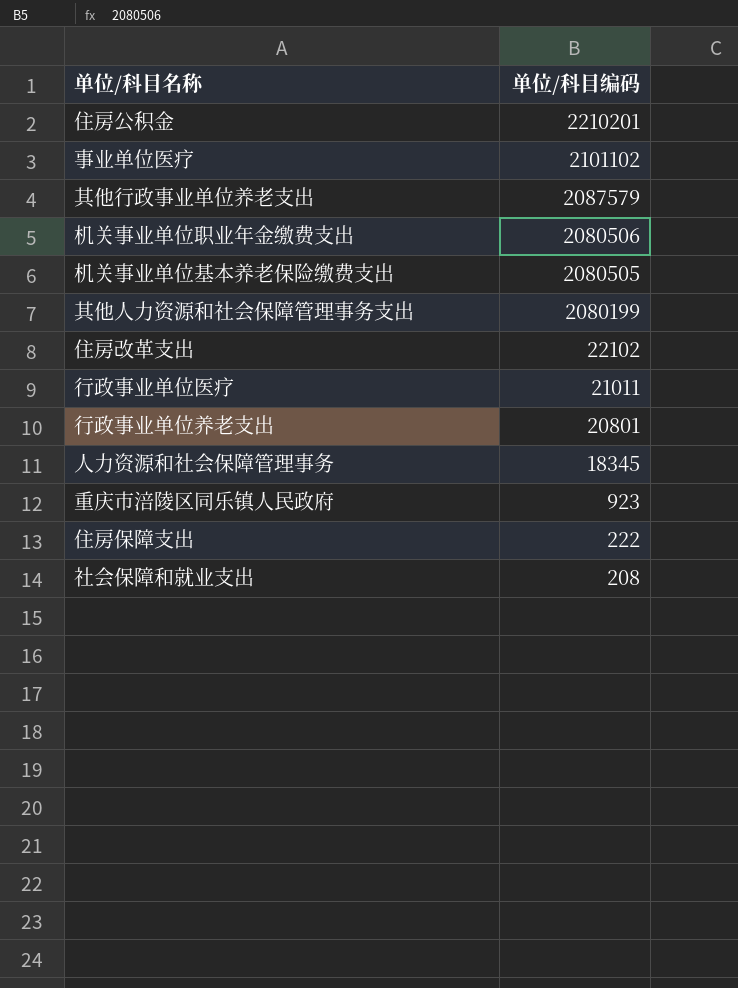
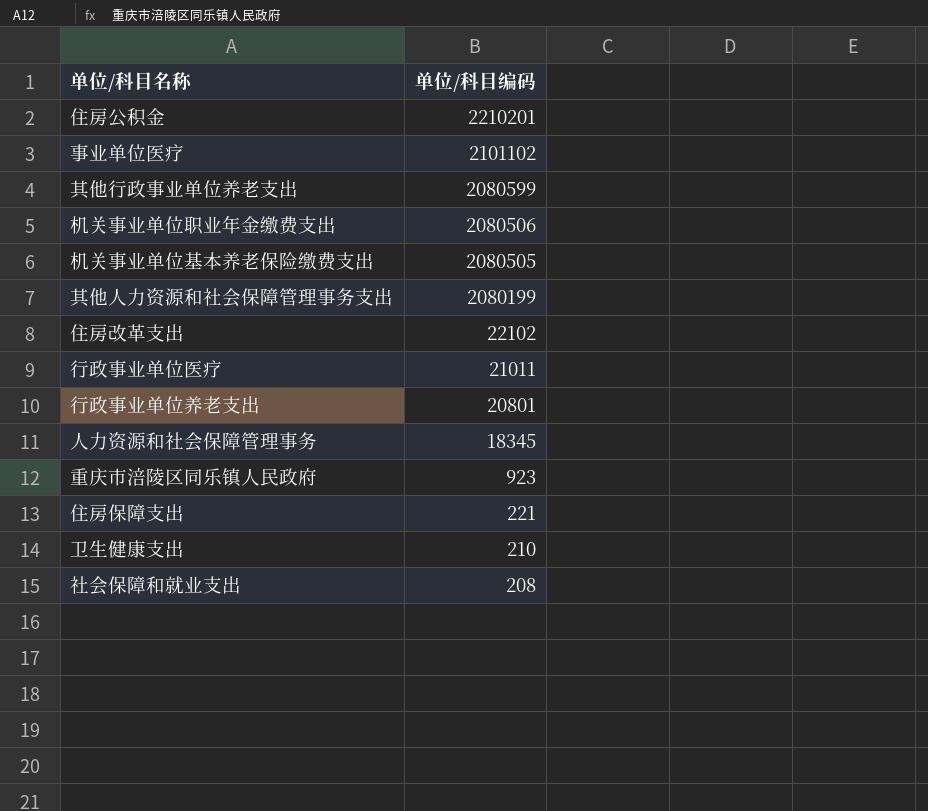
其他行政事业单位养老支出 | 单位/科目编码: 2087579 -> 2080599
住房保障支出 | 单位/科目编码: 222 -> 221
row 卫生健康支出: none -> 210

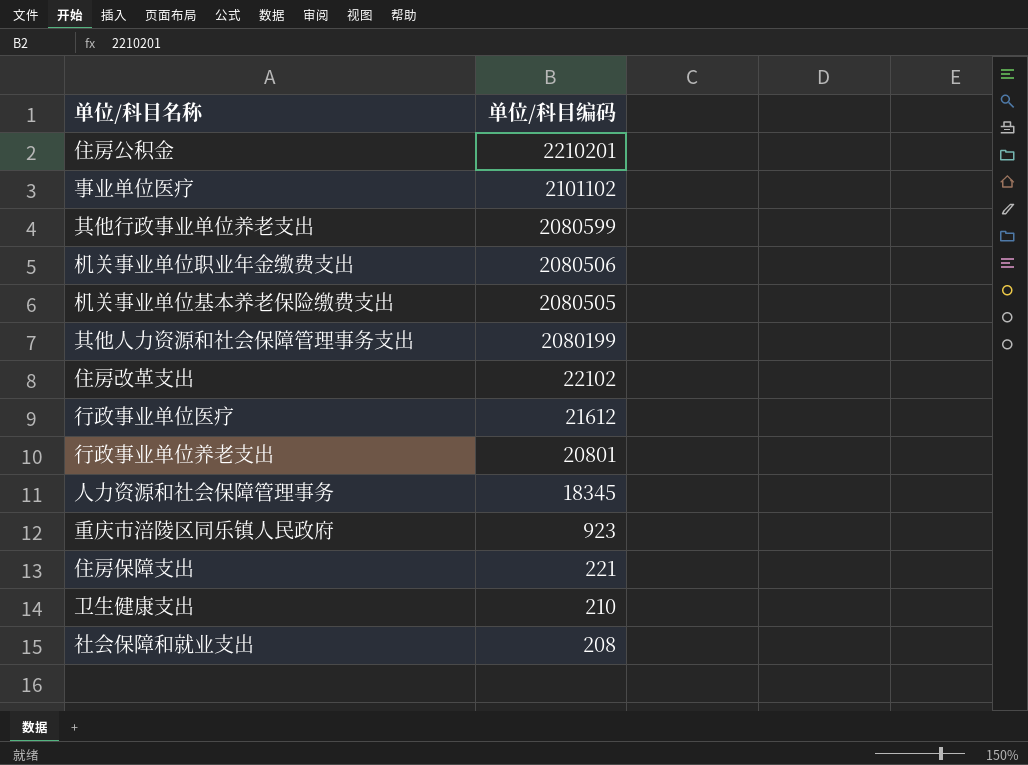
行政事业单位医疗 | 单位/科目编码: 21011 -> 21612

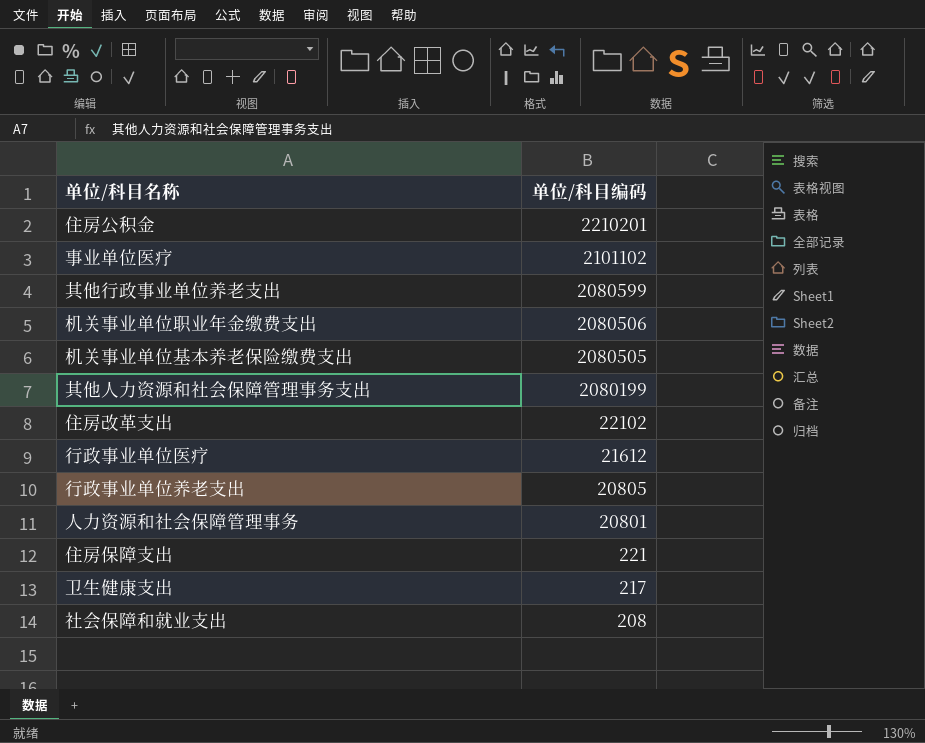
row 重庆市涪陵区同乐镇人民政府: 923 -> none
行政事业单位养老支出 | 单位/科目编码: 20801 -> 20805
人力资源和社会保障管理事务 | 单位/科目编码: 18345 -> 20801
卫生健康支出 | 单位/科目编码: 210 -> 217

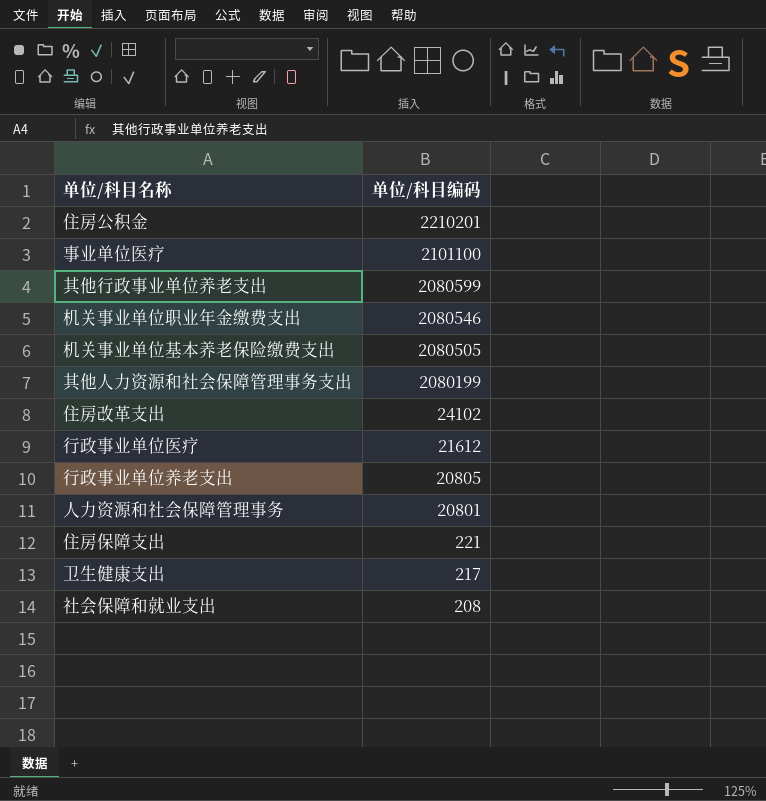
事业单位医疗 | 单位/科目编码: 2101102 -> 2101100
机关事业单位职业年金缴费支出 | 单位/科目编码: 2080506 -> 2080546
住房改革支出 | 单位/科目编码: 22102 -> 24102

